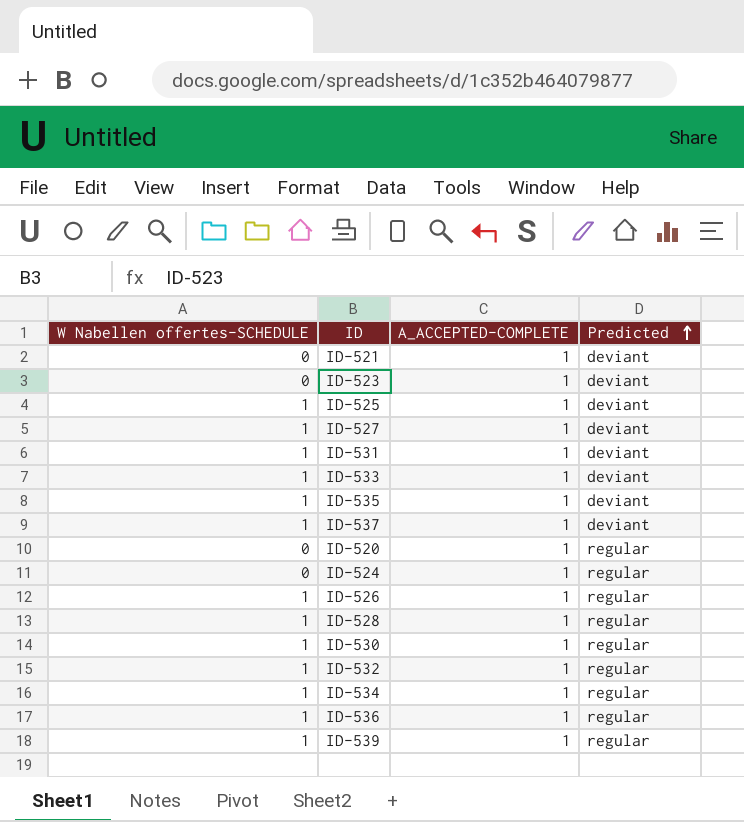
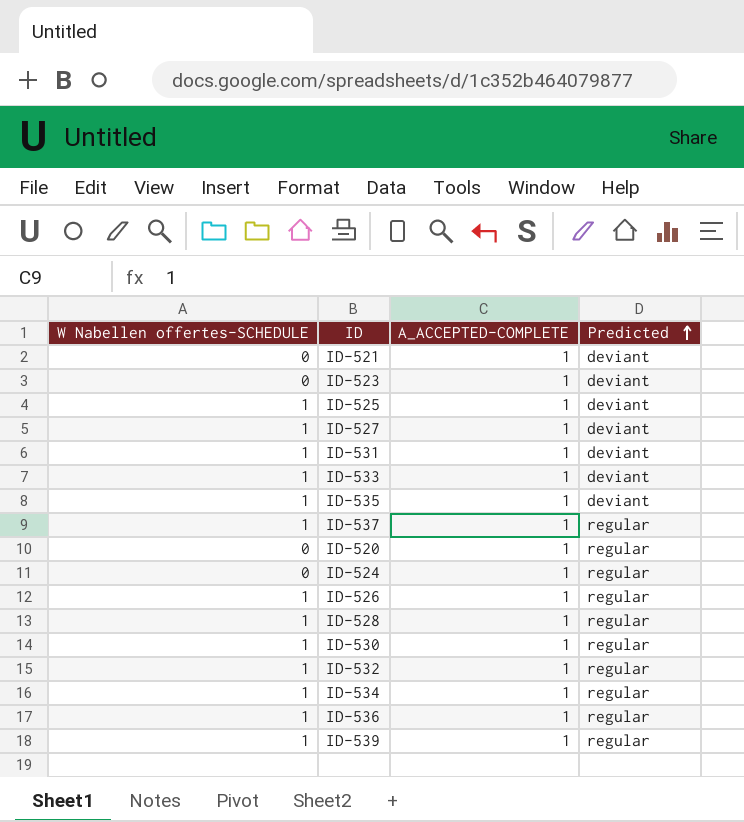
ID-537 | Predicted: deviant -> regular

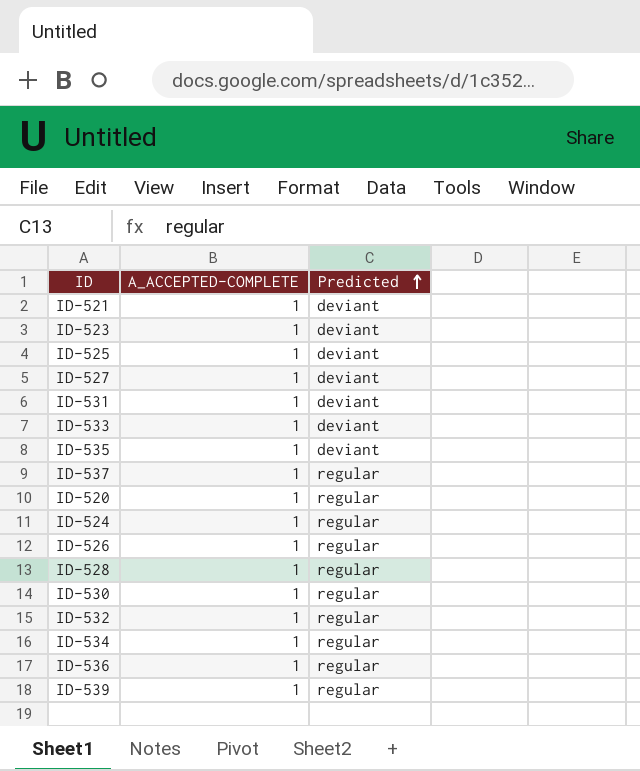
column W Nabellen offertes-SCHEDULE | position: 1 -> none

